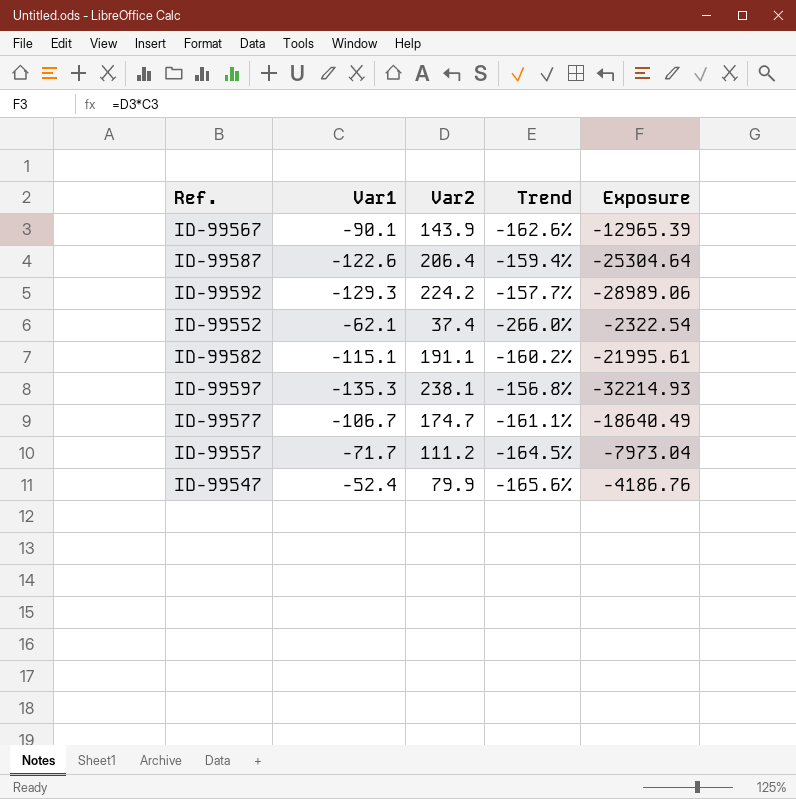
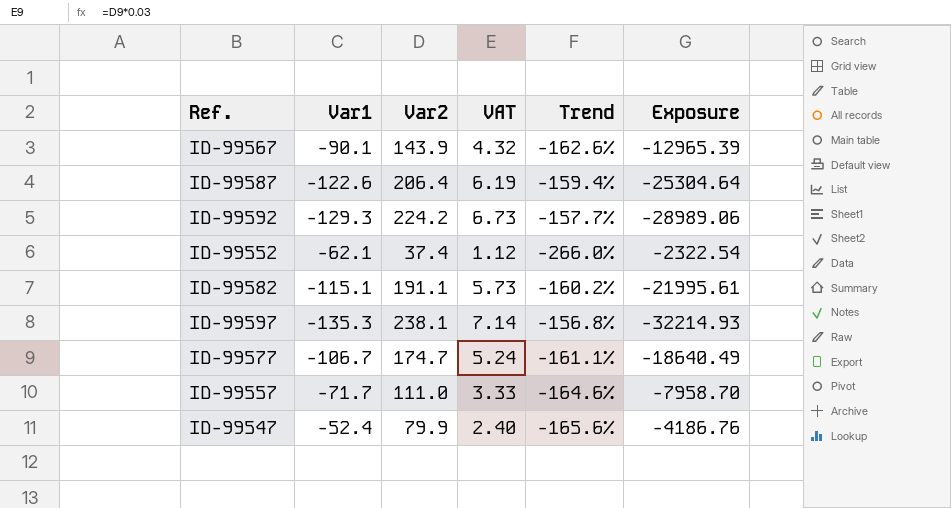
column VAT | formula: none -> [Var2] * 0.03
ID-99557 | Var2: 111.2 -> 111.0
ID-99557 | Trend: -164.5% -> -164.6%
ID-99557 | Exposure: -7973.04 -> -7958.70

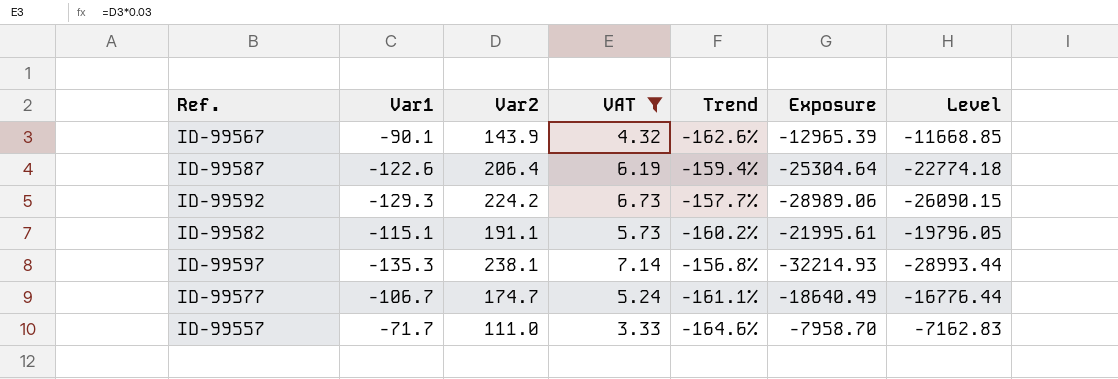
filter: none -> VAT >= 3.33
column Level | formula: none -> [Exposure] * 0.9

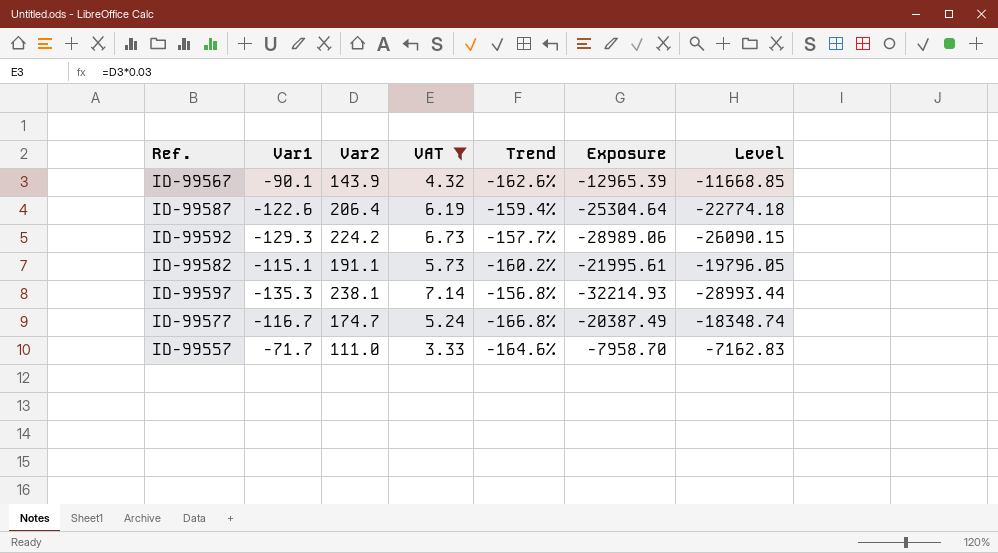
ID-99577 | Var1: -106.7 -> -116.7
ID-99577 | Trend: -161.1% -> -166.8%
ID-99577 | Exposure: -18640.49 -> -20387.49
ID-99577 | Level: -16776.44 -> -18348.74

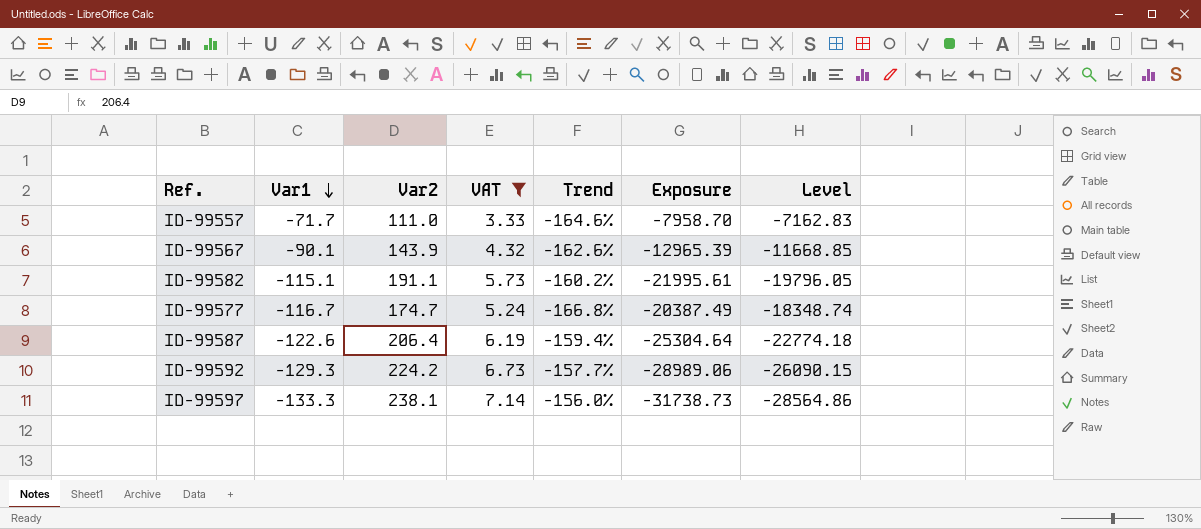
row order: none -> Var1 descending
ID-99597 | Var1: -135.3 -> -133.3
ID-99597 | Trend: -156.8% -> -156.0%
ID-99597 | Exposure: -32214.93 -> -31738.73
ID-99597 | Level: -28993.44 -> -28564.86

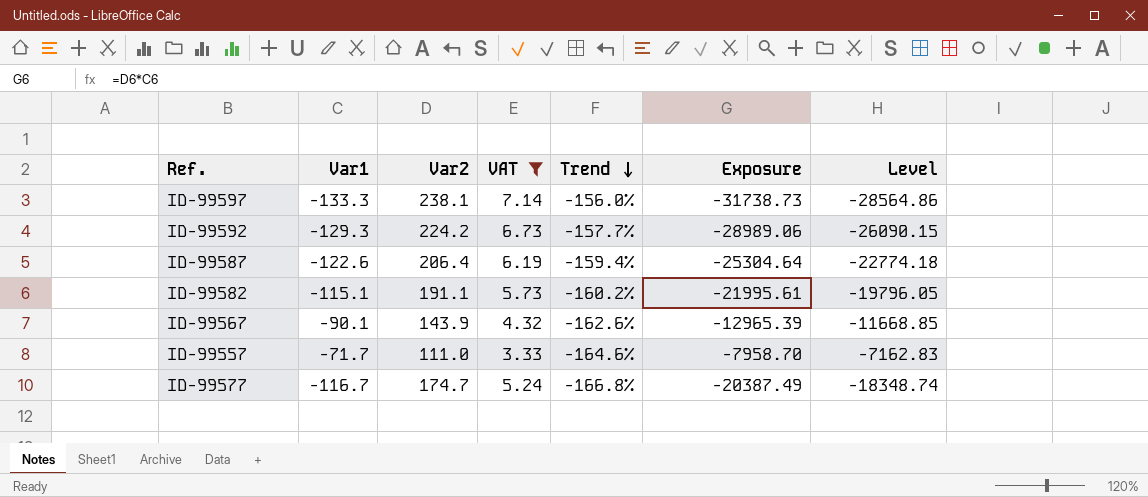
row order: Var1 descending -> Trend descending

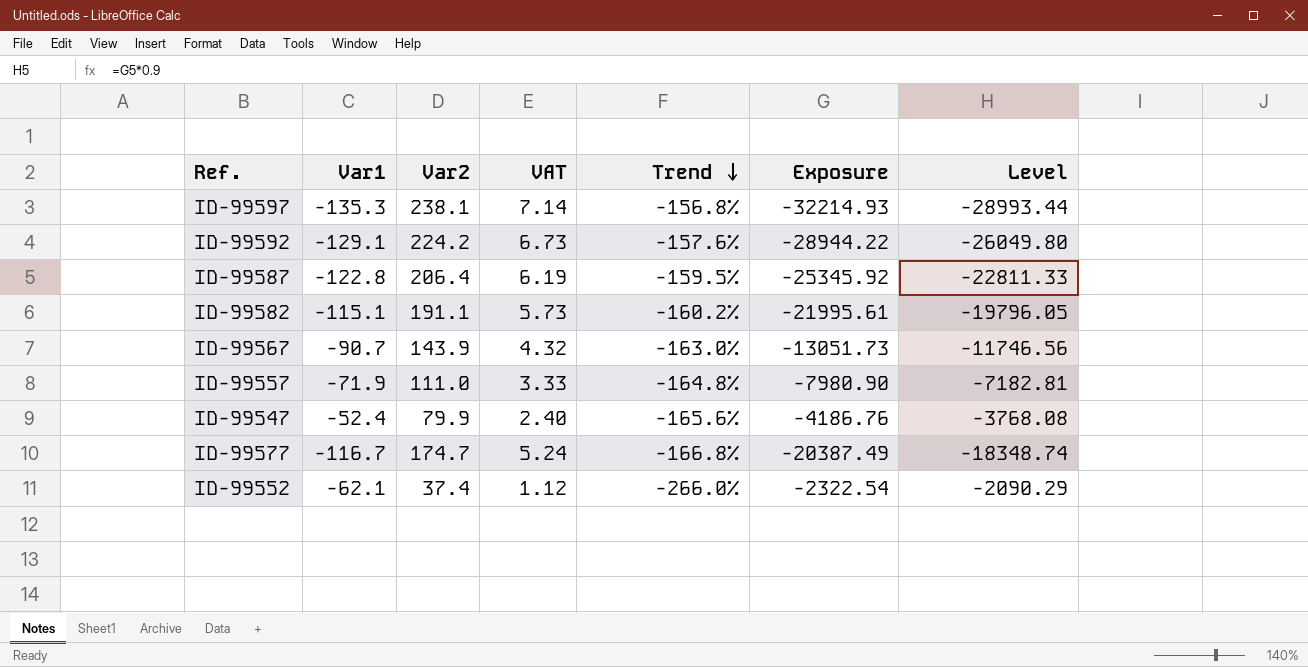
filter: VAT >= 3.33 -> none
ID-99597 | Var1: -133.3 -> -135.3
ID-99597 | Trend: -156.0% -> -156.8%
ID-99597 | Exposure: -31738.73 -> -32214.93
ID-99597 | Level: -28564.86 -> -28993.44
ID-99592 | Var1: -129.3 -> -129.1
ID-99592 | Trend: -157.7% -> -157.6%
ID-99592 | Exposure: -28989.06 -> -28944.22
ID-99592 | Level: -26090.15 -> -26049.80
ID-99587 | Var1: -122.6 -> -122.8
ID-99587 | Trend: -159.4% -> -159.5%
ID-99587 | Exposure: -25304.64 -> -25345.92
ID-99587 | Level: -22774.18 -> -22811.33
ID-99567 | Var1: -90.1 -> -90.7
ID-99567 | Trend: -162.6% -> -163.0%
ID-99567 | Exposure: -12965.39 -> -13051.73
ID-99567 | Level: -11668.85 -> -11746.56
ID-99557 | Var1: -71.7 -> -71.9
ID-99557 | Trend: -164.6% -> -164.8%
ID-99557 | Exposure: -7958.70 -> -7980.90
ID-99557 | Level: -7162.83 -> -7182.81

